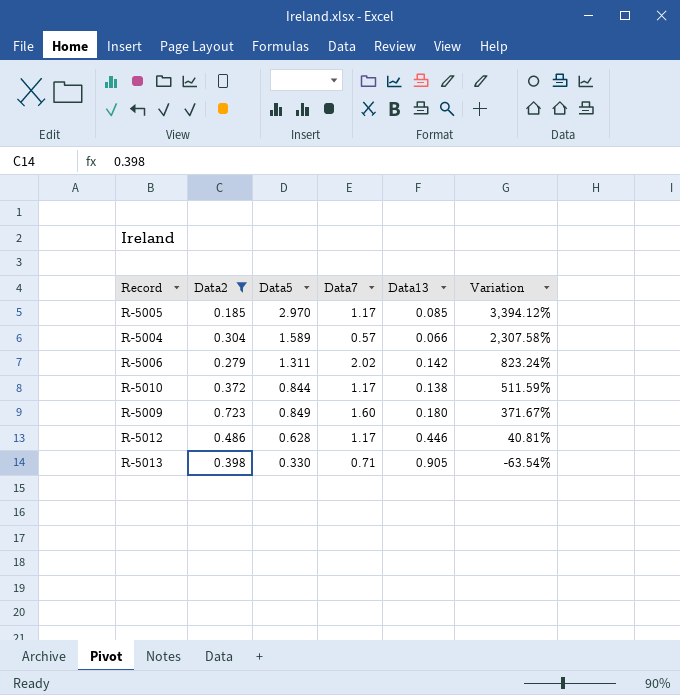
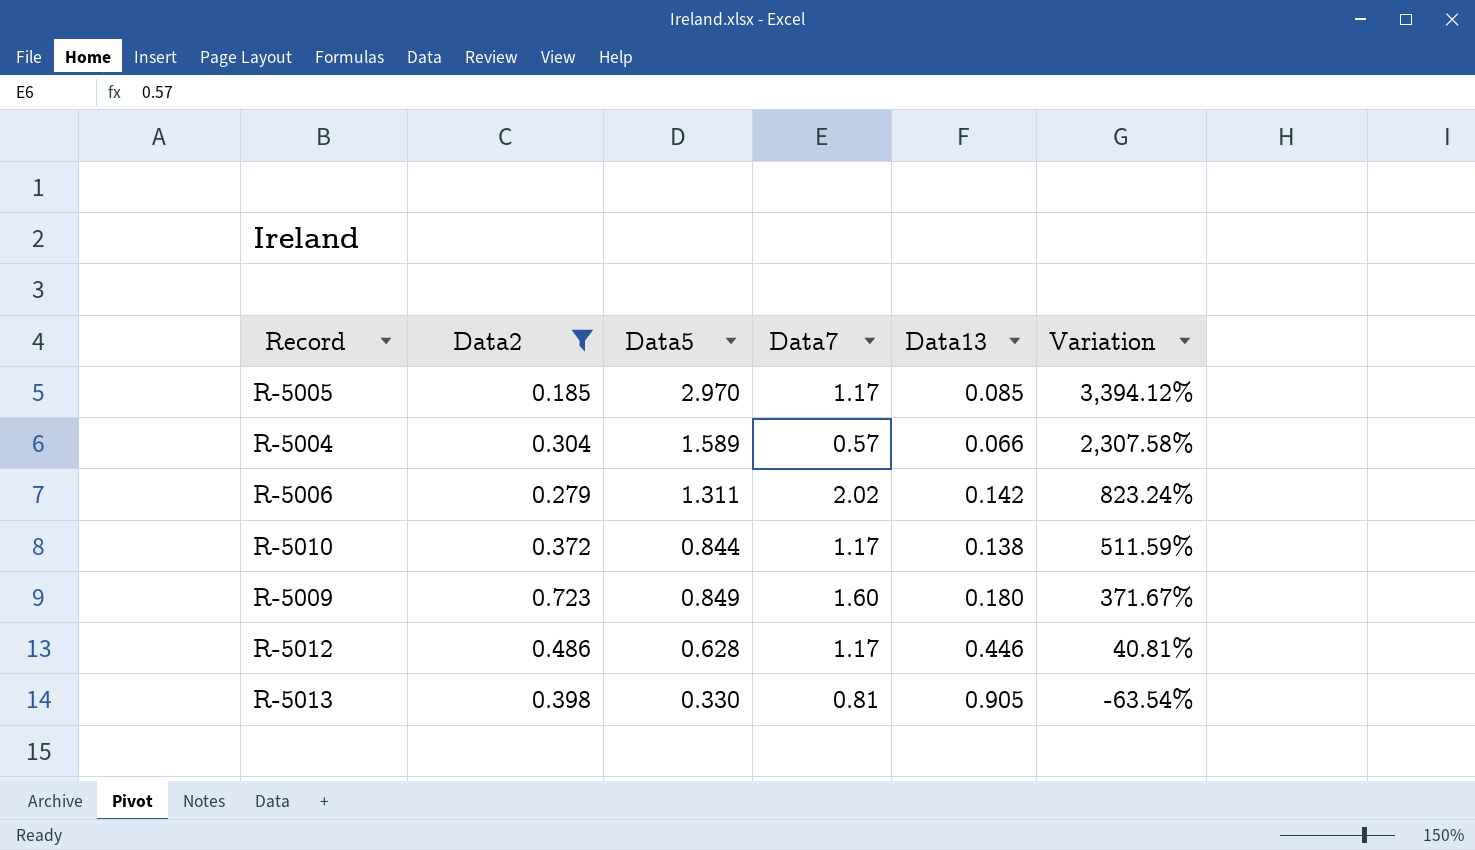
R-5013 | Data7: 0.71 -> 0.81

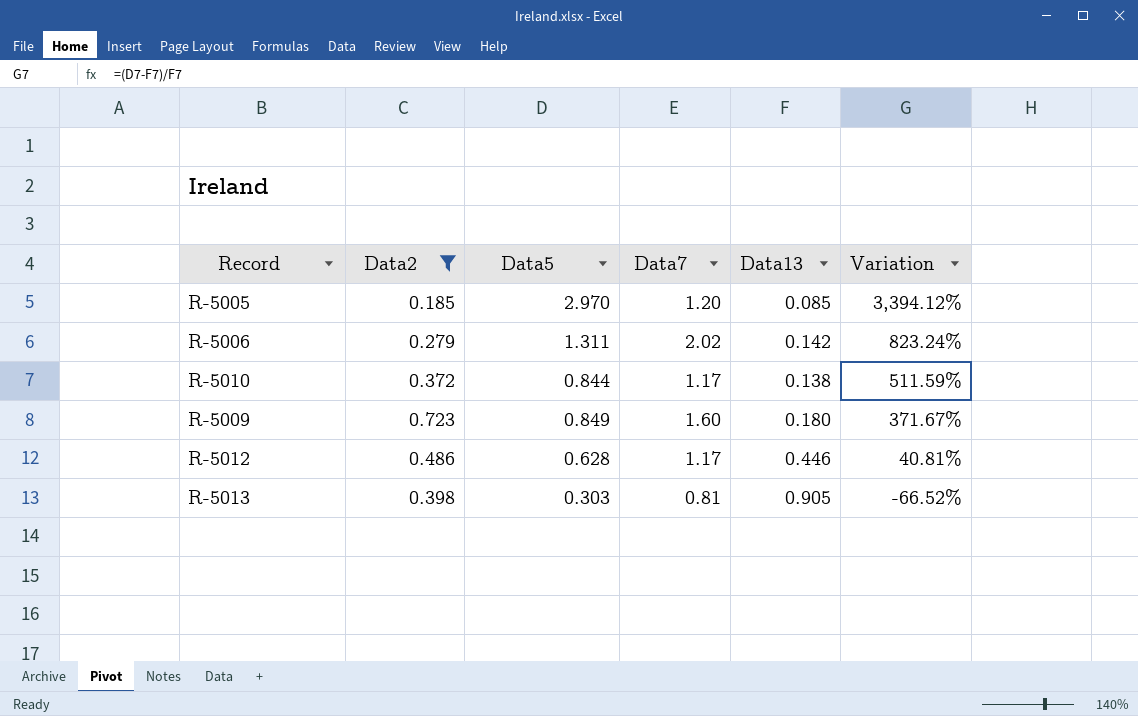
row R-5004: 0.304 | 1.589 | 0.57 | 0.066 | 2,307.58% -> none
R-5005 | Data7: 1.17 -> 1.20
R-5013 | Data5: 0.330 -> 0.303
R-5013 | Variation: -63.54% -> -66.52%

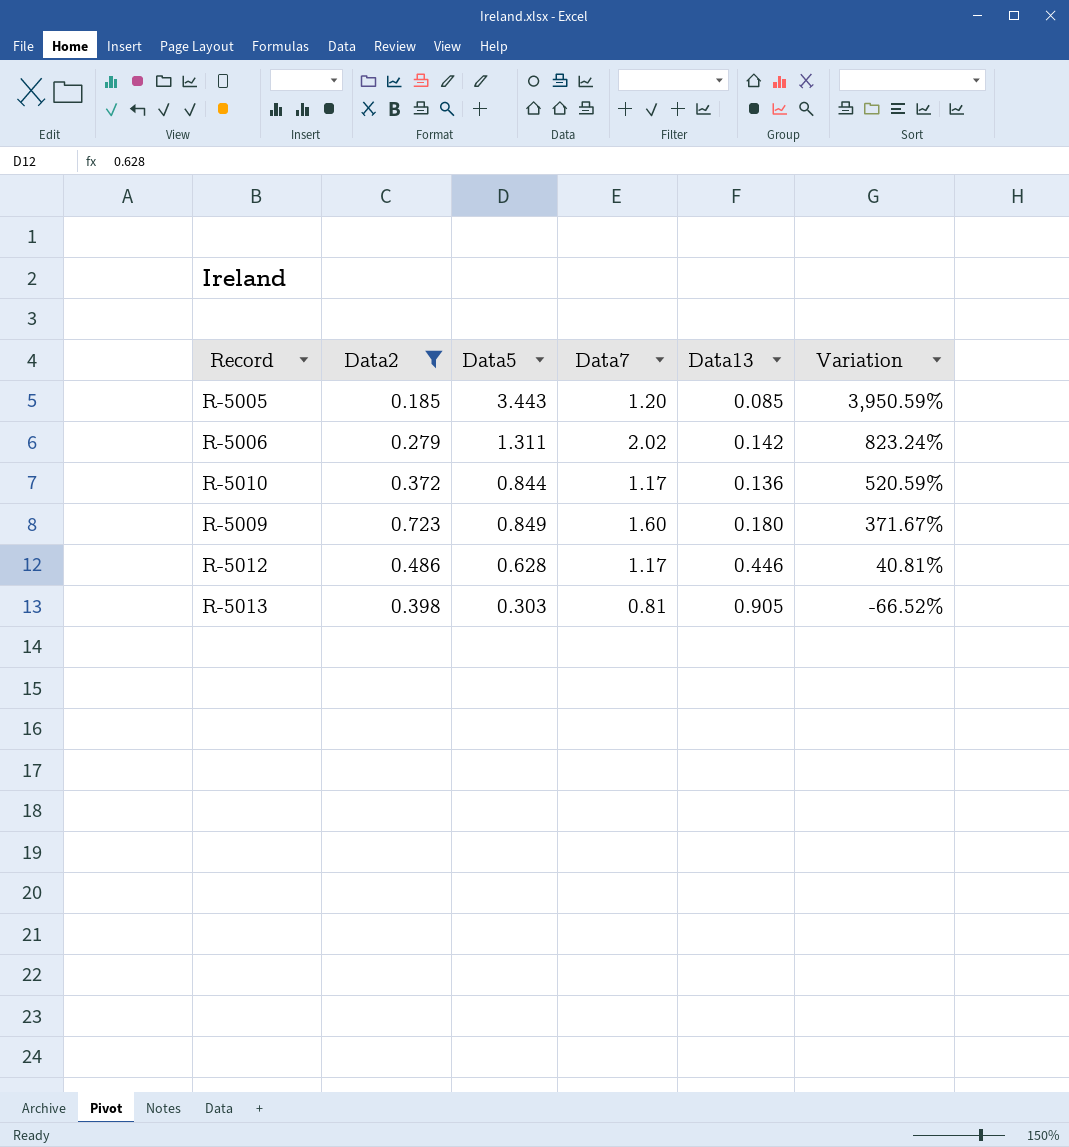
R-5005 | Data5: 2.970 -> 3.443
R-5005 | Variation: 3,394.12% -> 3,950.59%
R-5010 | Data13: 0.138 -> 0.136
R-5010 | Variation: 511.59% -> 520.59%

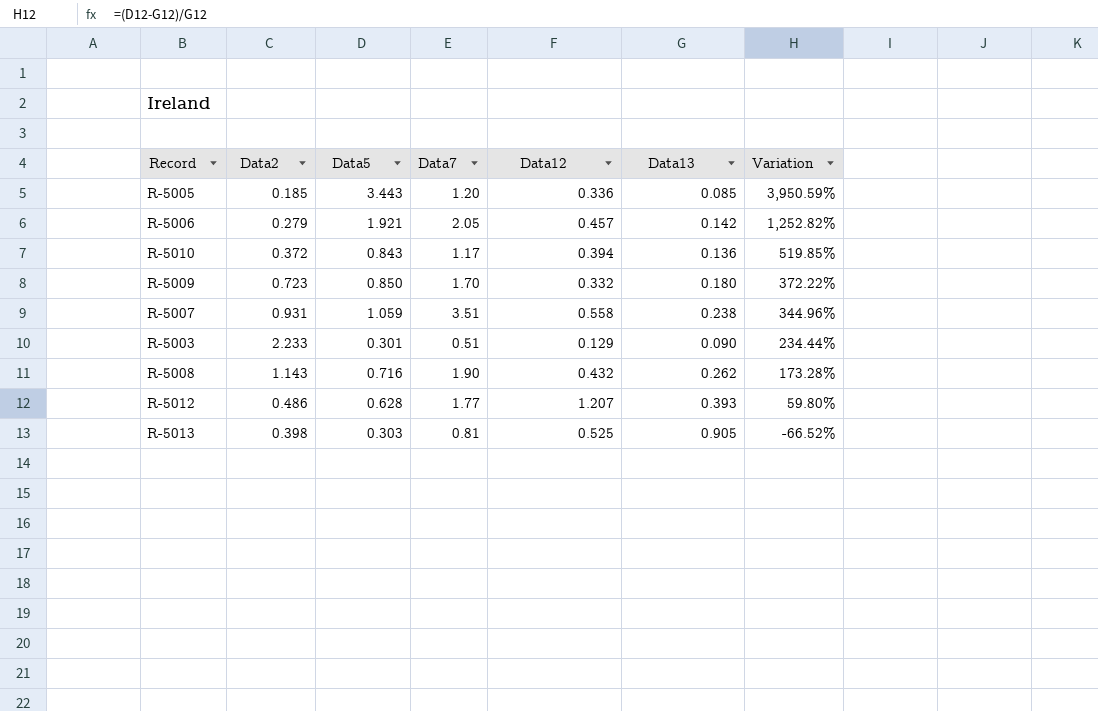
filter: Data2 <= 0.723 -> none
column Data12 | position: none -> 5
R-5006 | Data5: 1.311 -> 1.921
R-5006 | Data7: 2.02 -> 2.05
R-5006 | Variation: 823.24% -> 1,252.82%
R-5010 | Data5: 0.844 -> 0.843
R-5010 | Variation: 520.59% -> 519.85%
R-5009 | Data5: 0.849 -> 0.850
R-5009 | Data7: 1.60 -> 1.70
R-5009 | Variation: 371.67% -> 372.22%
R-5012 | Data7: 1.17 -> 1.77
R-5012 | Data13: 0.446 -> 0.393
R-5012 | Variation: 40.81% -> 59.80%

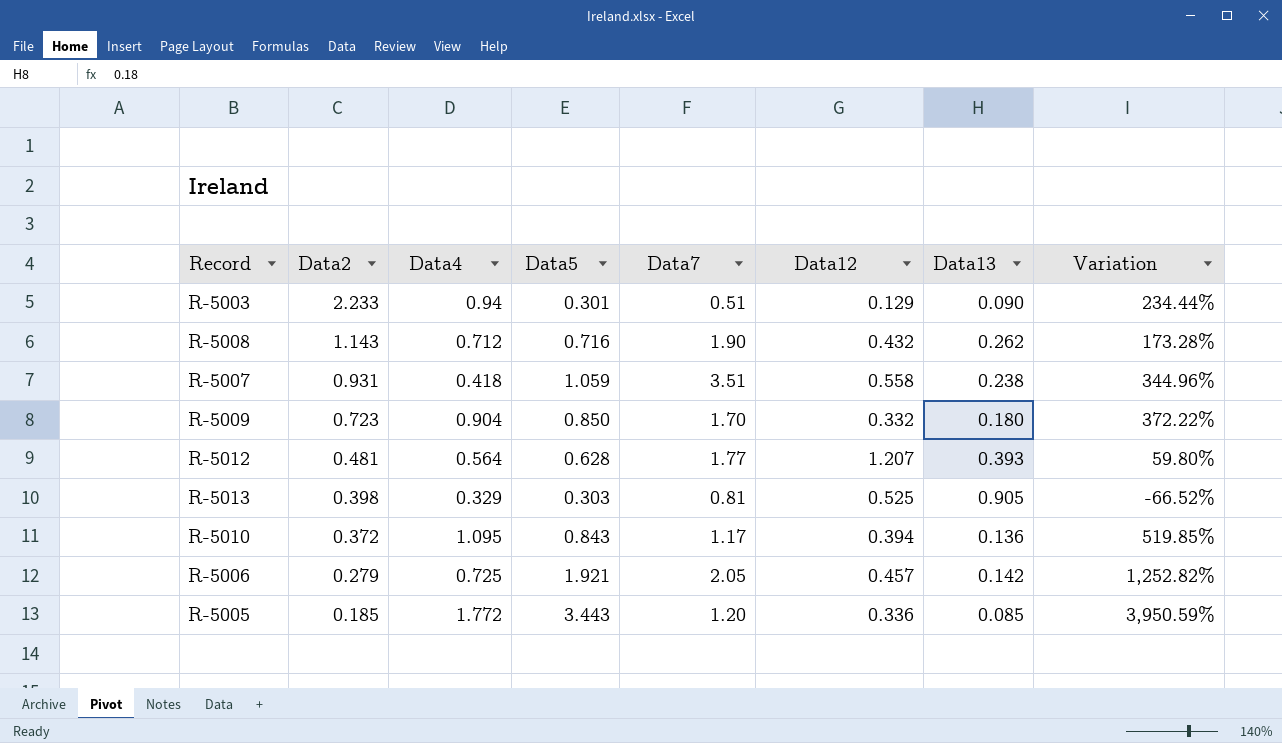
row order: Variation descending -> Data2 descending
column Data4 | position: none -> 3
R-5012 | Data2: 0.486 -> 0.481

